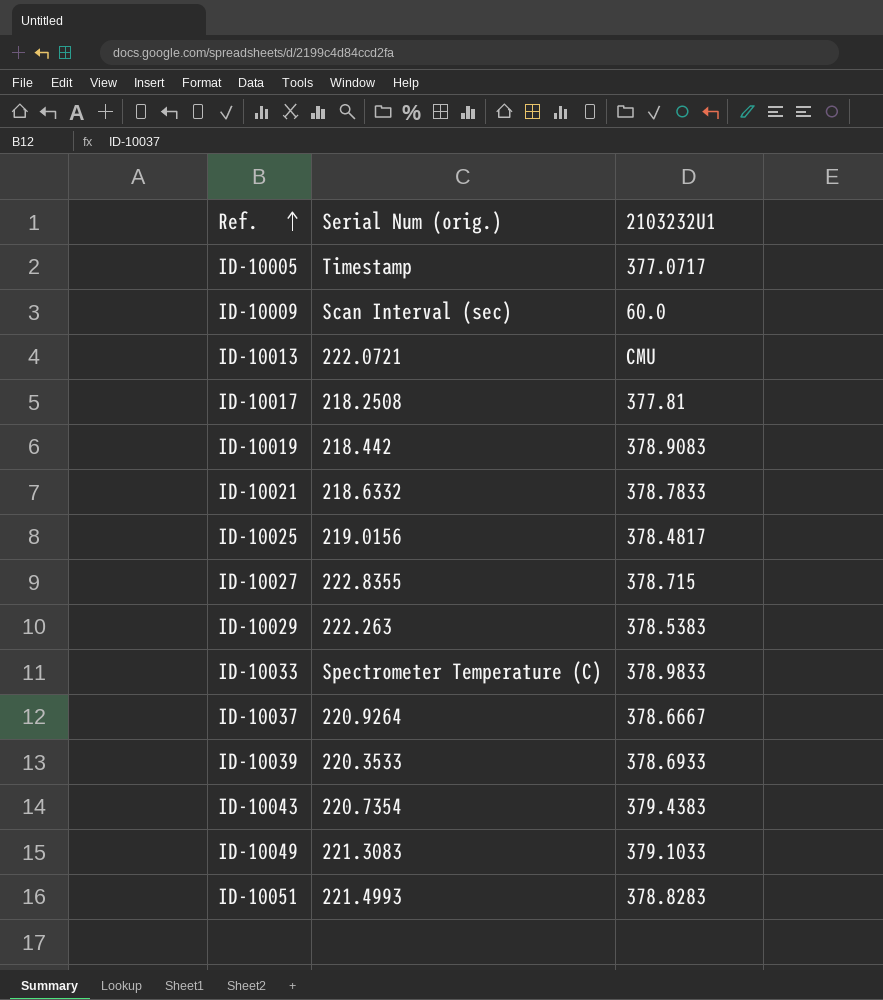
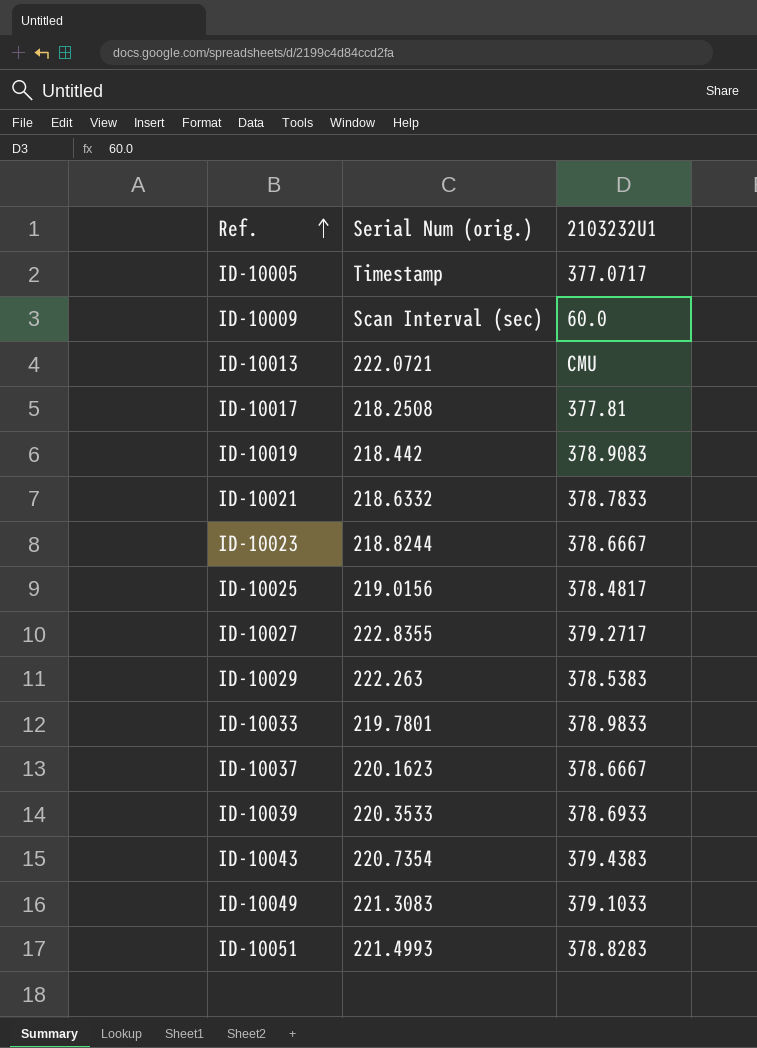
row ID-10023: none -> 218.8244 | 378.6667
ID-10027 | 2103232U1: 378.715 -> 379.2717
ID-10033 | Serial Num (orig.): Spectrometer Temperature (C) -> 219.7801
ID-10037 | Serial Num (orig.): 220.9264 -> 220.1623

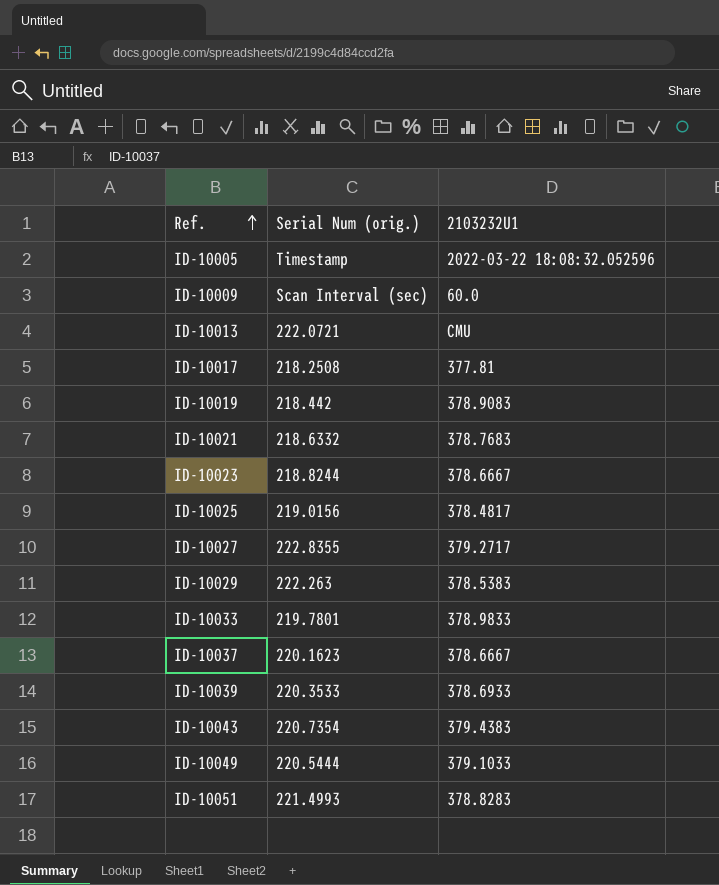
ID-10005 | 2103232U1: 377.0717 -> 2022-03-22 18:08:32.052596
ID-10021 | 2103232U1: 378.7833 -> 378.7683
ID-10049 | Serial Num (orig.): 221.3083 -> 220.5444

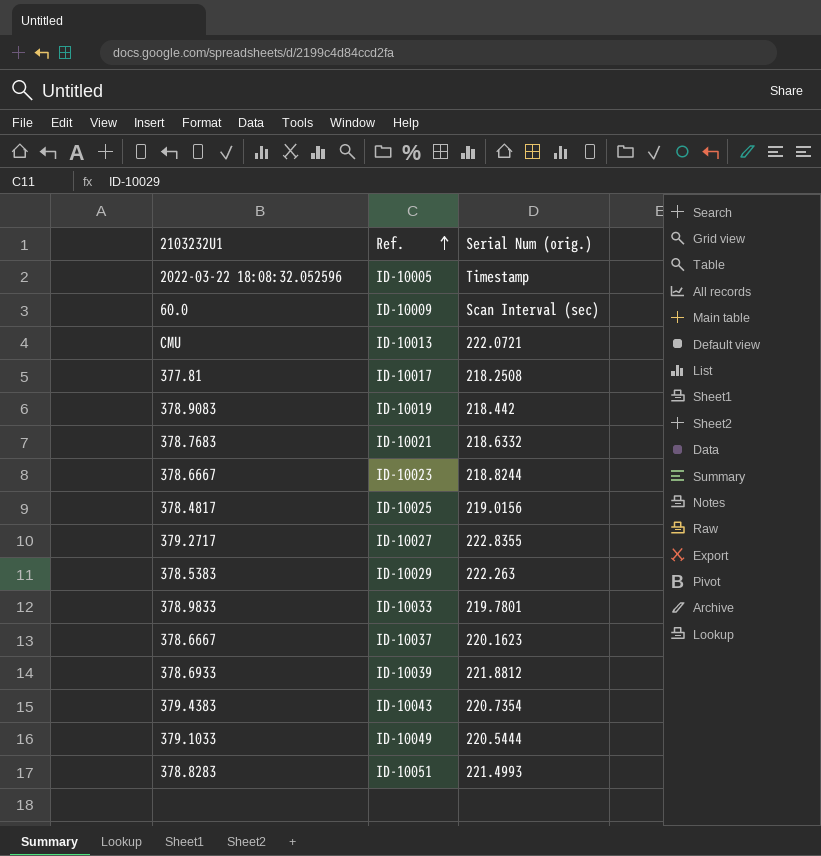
column 2103232U1 | position: 3 -> 1
ID-10039 | Serial Num (orig.): 220.3533 -> 221.8812

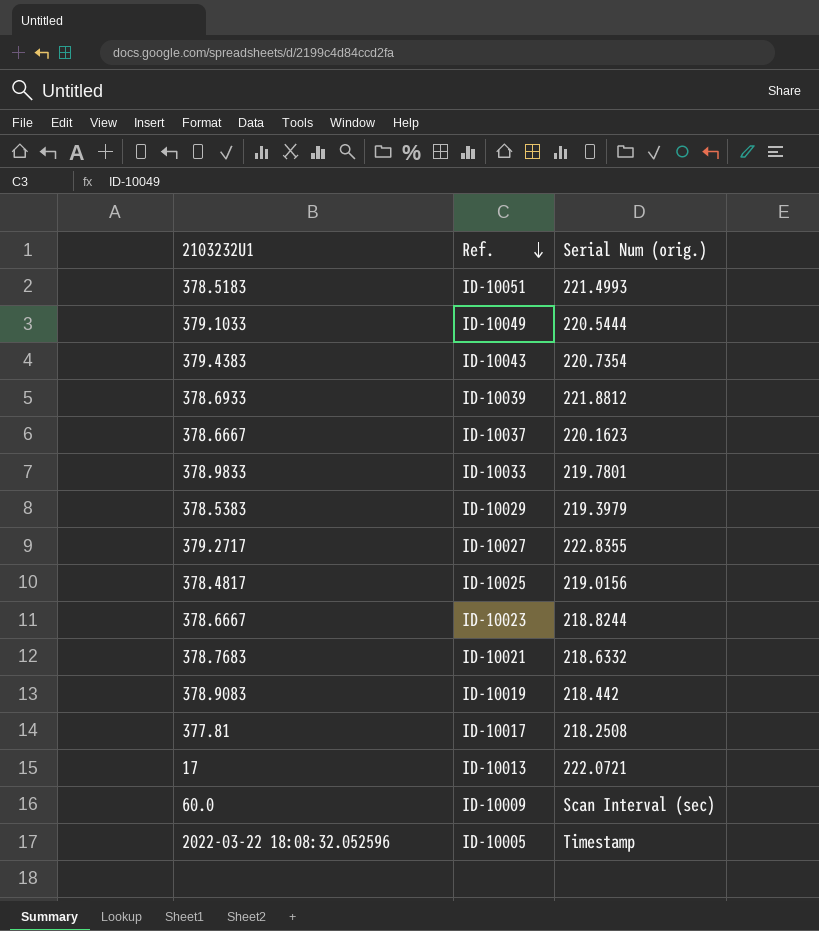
row order: Ref. ascending -> Ref. descending
ID-10051 | 2103232U1: 378.8283 -> 378.5183
ID-10029 | Serial Num (orig.): 222.263 -> 219.3979
ID-10013 | 2103232U1: CMU -> 17

